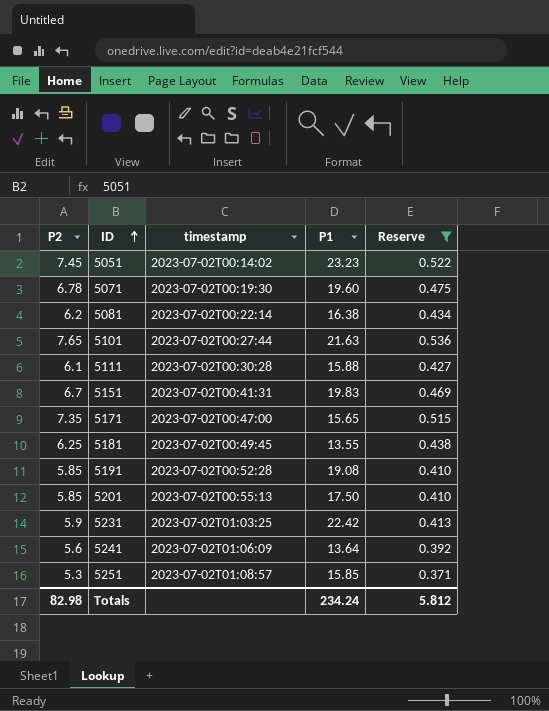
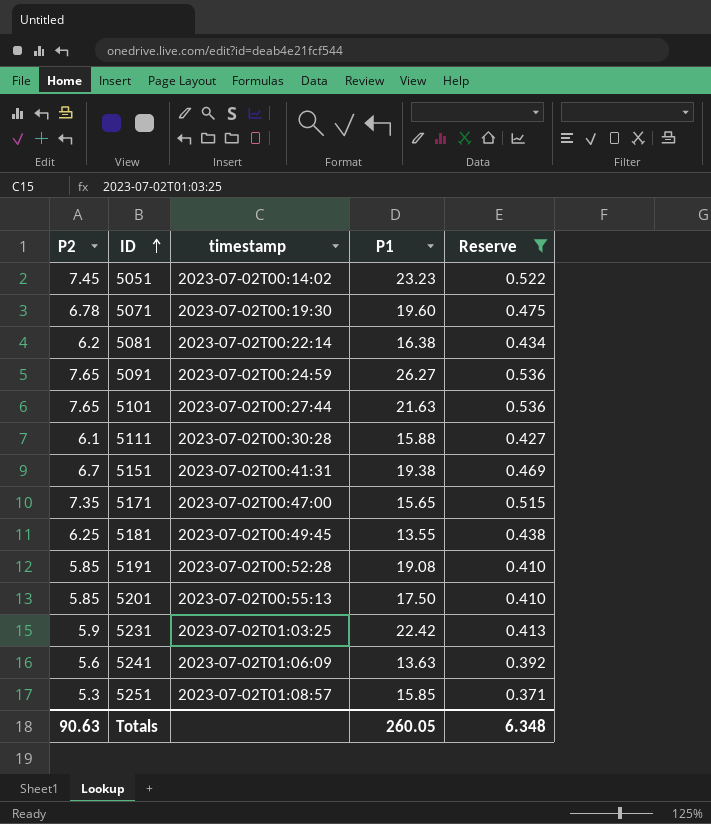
row 5091: none -> 7.65 | 2023-07-02T00:24:59 | 26.27 | 0.536
5151 | P1: 19.83 -> 19.38
5241 | P1: 13.64 -> 13.63
Totals | P2: 82.98 -> 90.63
Totals | P1: 234.24 -> 260.05
Totals | Reserve: 5.812 -> 6.348

